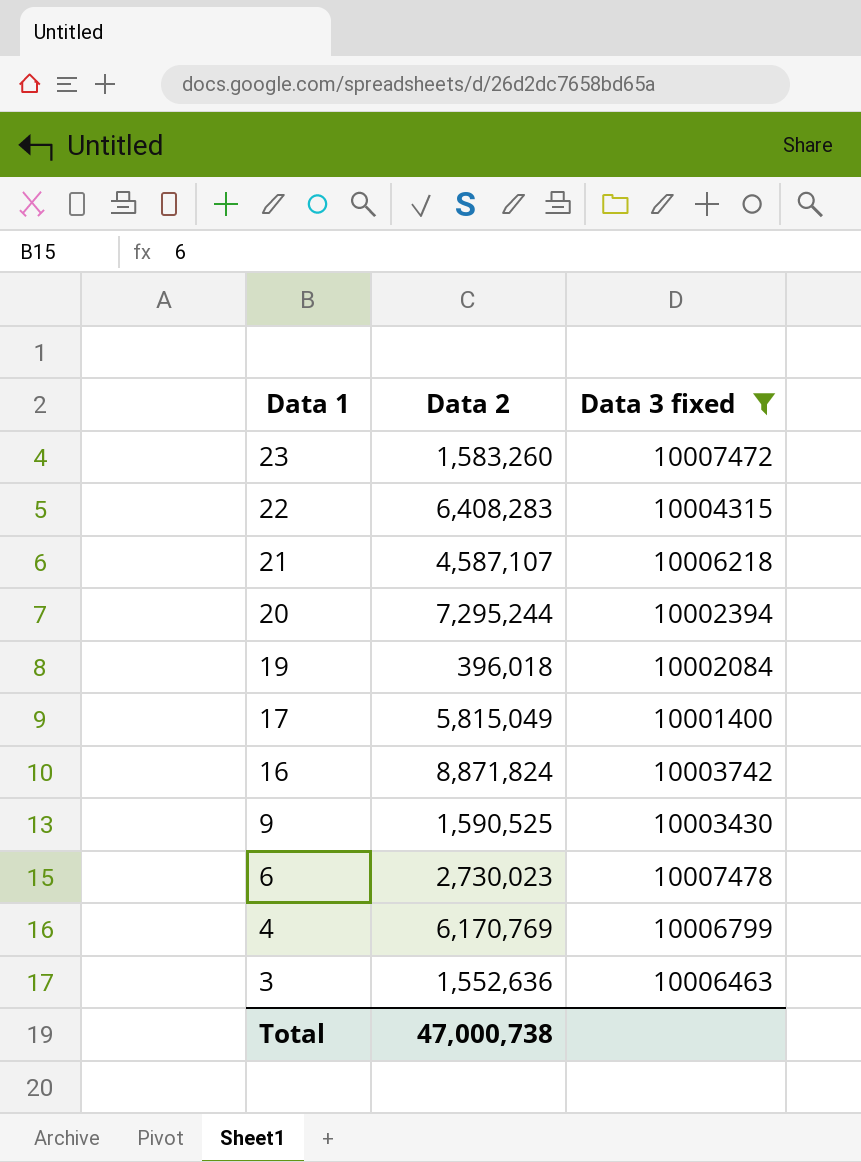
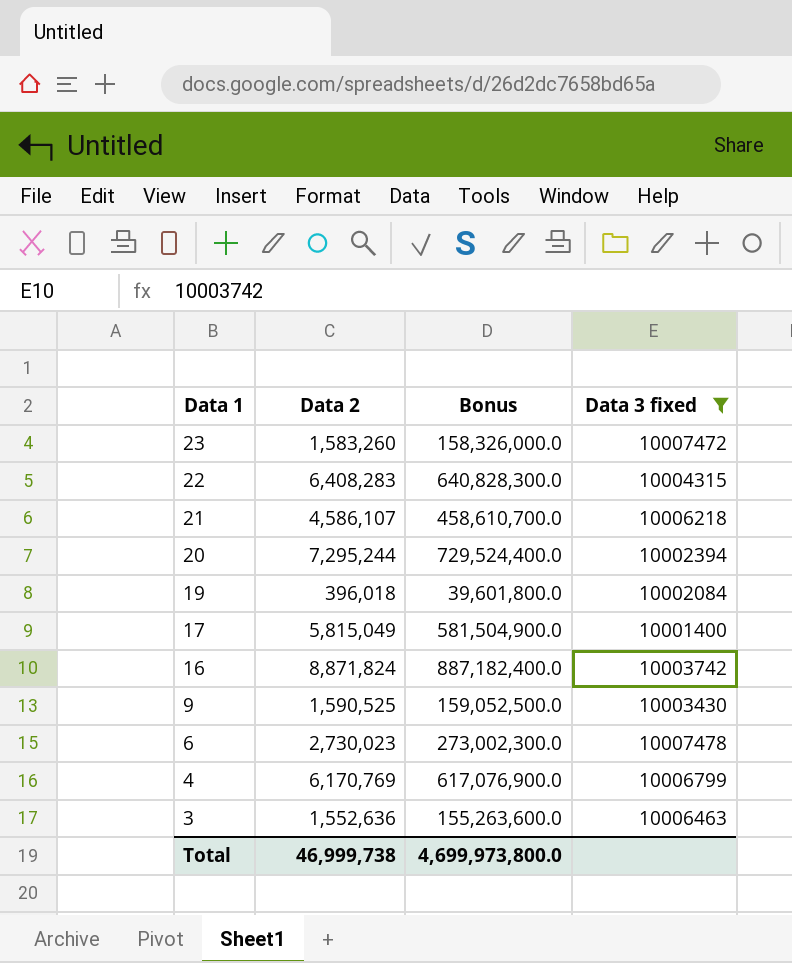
column Bonus | formula: none -> [Data 2] * 100
21 | Data 2: 4,587,107 -> 4,586,107
Total | Data 2: 47,000,738 -> 46,999,738

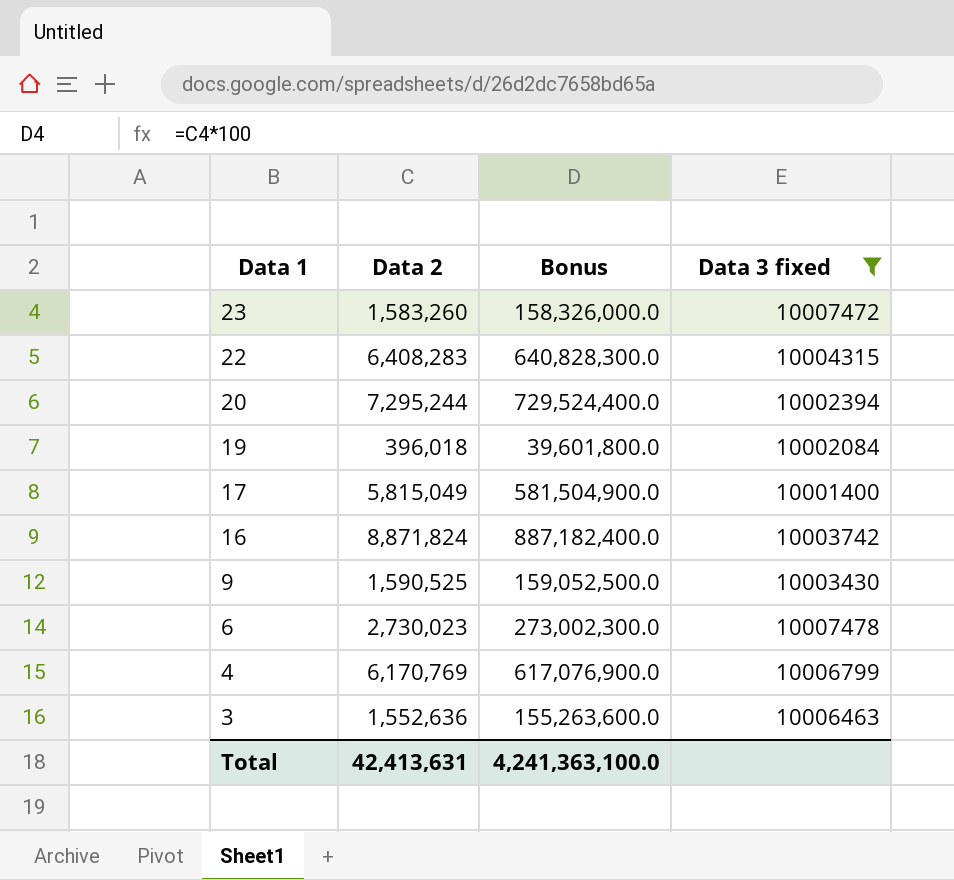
row 21: 4,586,107 | 458,610,700.0 | 10006218 -> none
Total | Data 2: 46,999,738 -> 42,413,631
Total | Bonus: 4,699,973,800.0 -> 4,241,363,100.0

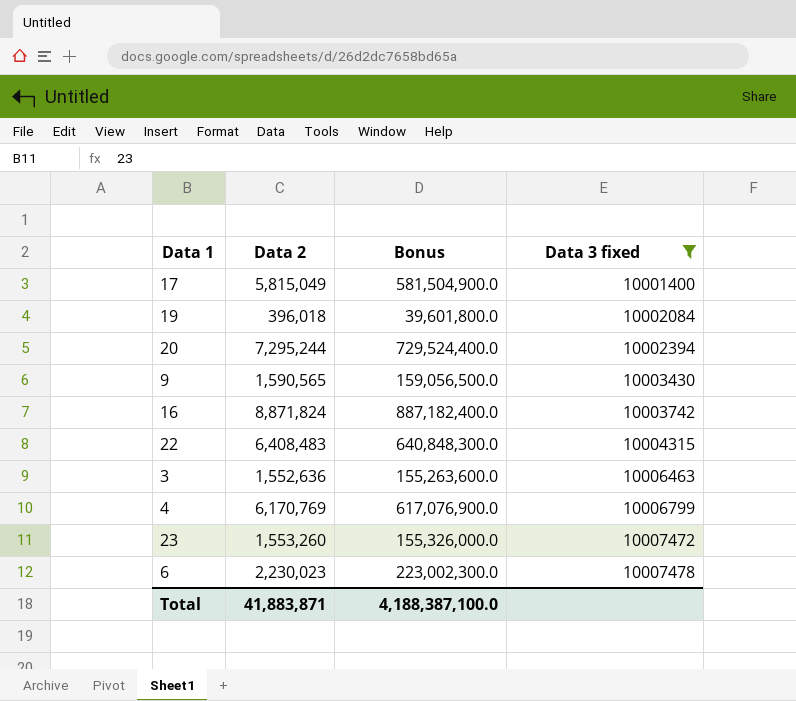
row order: Data 1 descending -> Data 3 fixed ascending
9 | Data 2: 1,590,525 -> 1,590,565
9 | Bonus: 159,052,500.0 -> 159,056,500.0
22 | Data 2: 6,408,283 -> 6,408,483
22 | Bonus: 640,828,300.0 -> 640,848,300.0
23 | Data 2: 1,583,260 -> 1,553,260
23 | Bonus: 158,326,000.0 -> 155,326,000.0
6 | Data 2: 2,730,023 -> 2,230,023
6 | Bonus: 273,002,300.0 -> 223,002,300.0
Total | Data 2: 42,413,631 -> 41,883,871
Total | Bonus: 4,241,363,100.0 -> 4,188,387,100.0

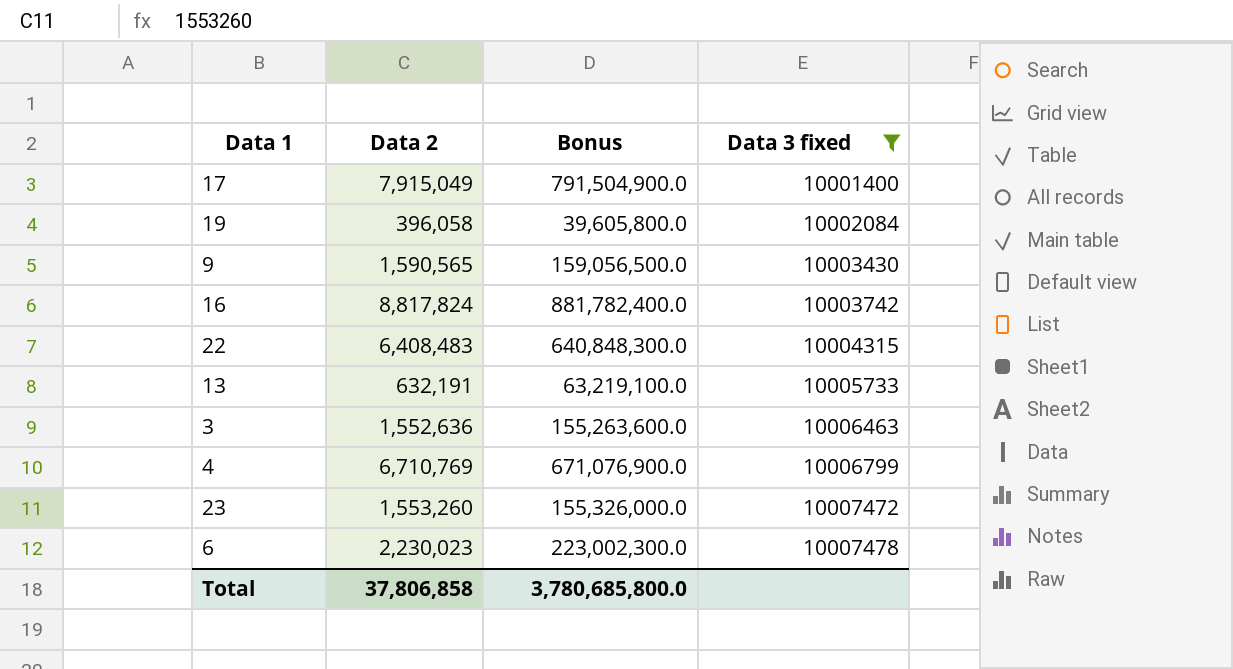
row 20: 7,295,244 | 729,524,400.0 | 10002394 -> none
17 | Data 2: 5,815,049 -> 7,915,049
17 | Bonus: 581,504,900.0 -> 791,504,900.0
19 | Data 2: 396,018 -> 396,058
19 | Bonus: 39,601,800.0 -> 39,605,800.0
16 | Data 2: 8,871,824 -> 8,817,824
16 | Bonus: 887,182,400.0 -> 881,782,400.0
row 13: none -> 632,191 | 63,219,100.0 | 10005733
4 | Data 2: 6,170,769 -> 6,710,769
4 | Bonus: 617,076,900.0 -> 671,076,900.0
Total | Data 2: 41,883,871 -> 37,806,858
Total | Bonus: 4,188,387,100.0 -> 3,780,685,800.0

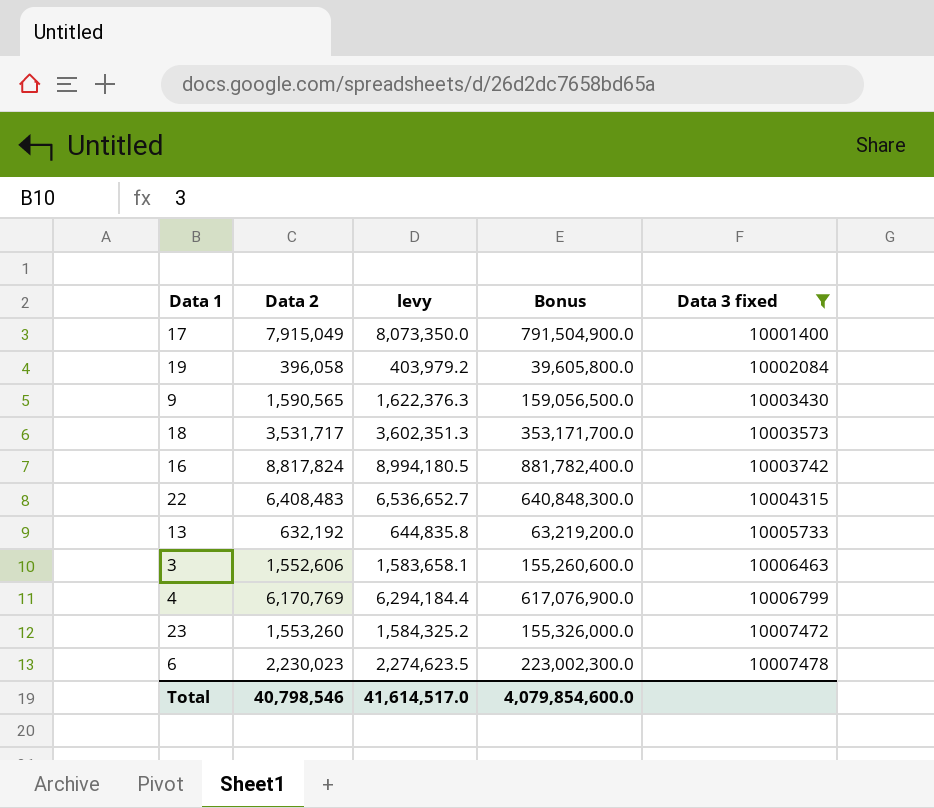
column levy | formula: none -> [Data 2] * 1.02
row 18: none -> 3,531,717 | 3,602,351.3 | 353,171,700.0 | 10003573
13 | Data 2: 632,191 -> 632,192
13 | Bonus: 63,219,100.0 -> 63,219,200.0
3 | Data 2: 1,552,636 -> 1,552,606
3 | Bonus: 155,263,600.0 -> 155,260,600.0
4 | Data 2: 6,710,769 -> 6,170,769
4 | Bonus: 671,076,900.0 -> 617,076,900.0
Total | Data 2: 37,806,858 -> 40,798,546
Total | Bonus: 3,780,685,800.0 -> 4,079,854,600.0

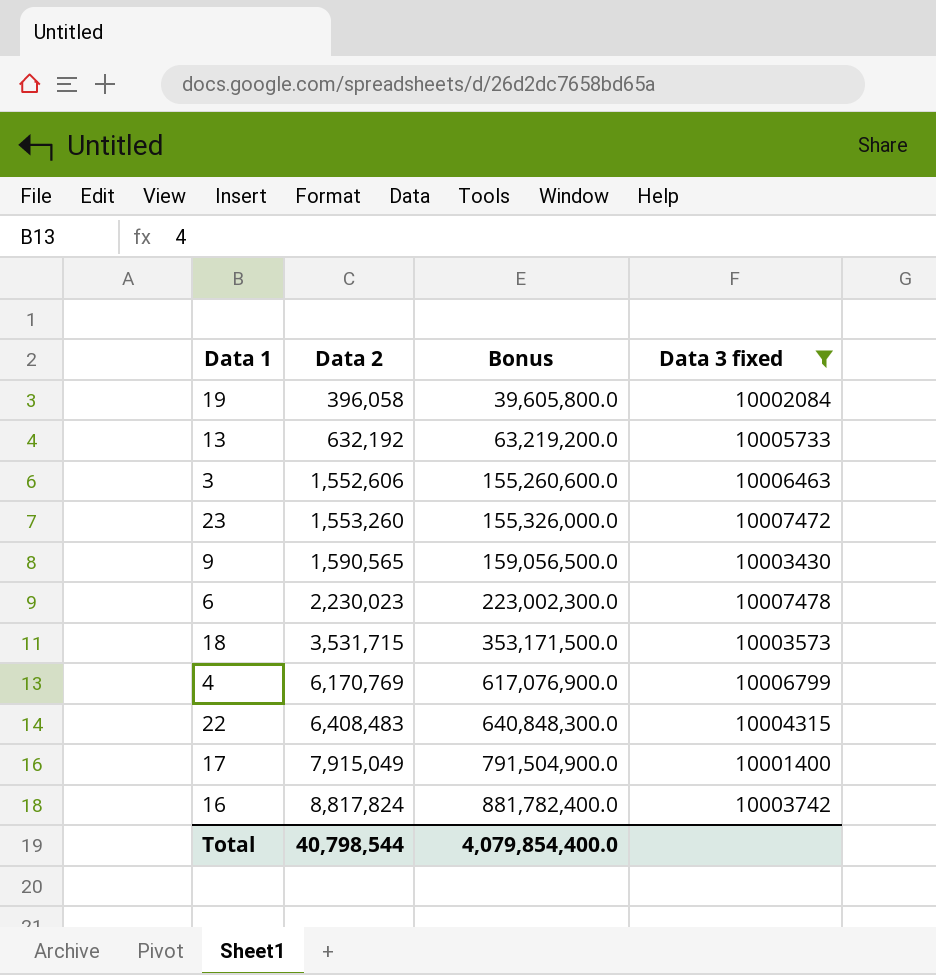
row order: Data 3 fixed ascending -> Data 2 ascending
column levy | formula: [Data 2] * 1.02 -> none
18 | Data 2: 3,531,717 -> 3,531,715
18 | Bonus: 353,171,700.0 -> 353,171,500.0
Total | Data 2: 40,798,546 -> 40,798,544
Total | Bonus: 4,079,854,600.0 -> 4,079,854,400.0

